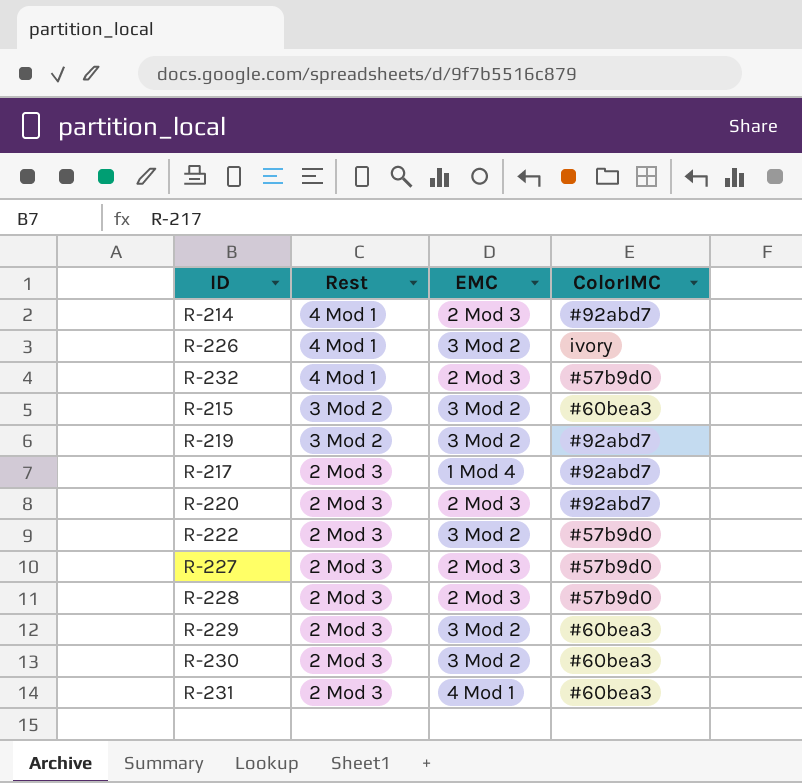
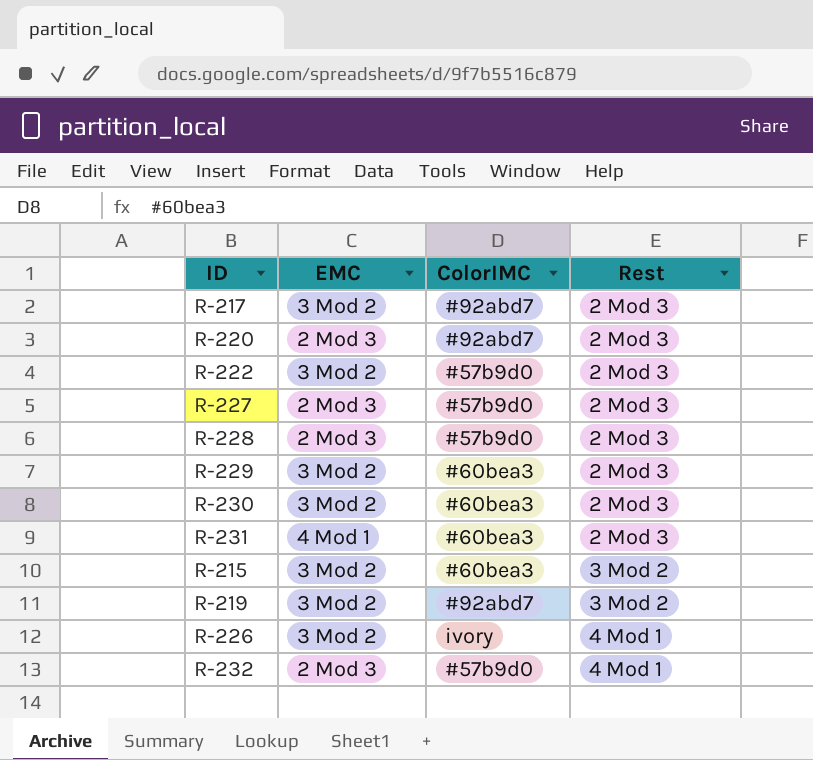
row order: Rest descending -> Rest ascending
column Rest | position: 2 -> 4
row R-214: 4 Mod 1 | 2 Mod 3 | #92abd7 -> none
R-217 | EMC: 1 Mod 4 -> 3 Mod 2

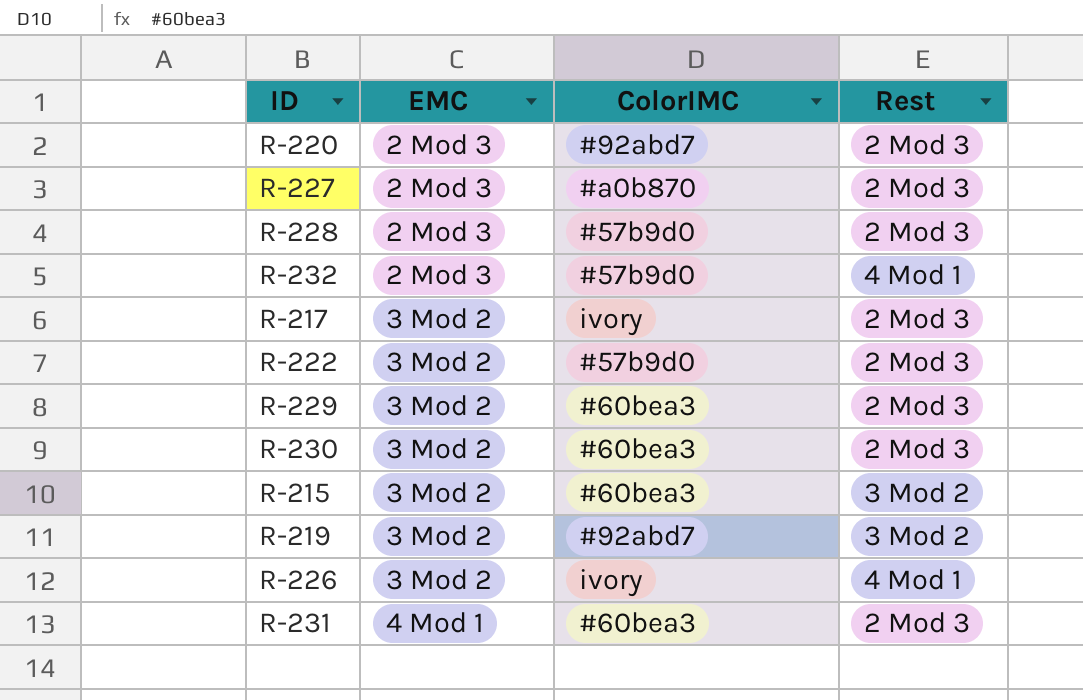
row order: Rest ascending -> EMC ascending
R-227 | ColorIMC: #57b9d0 -> #a0b870
R-217 | ColorIMC: #92abd7 -> ivory

